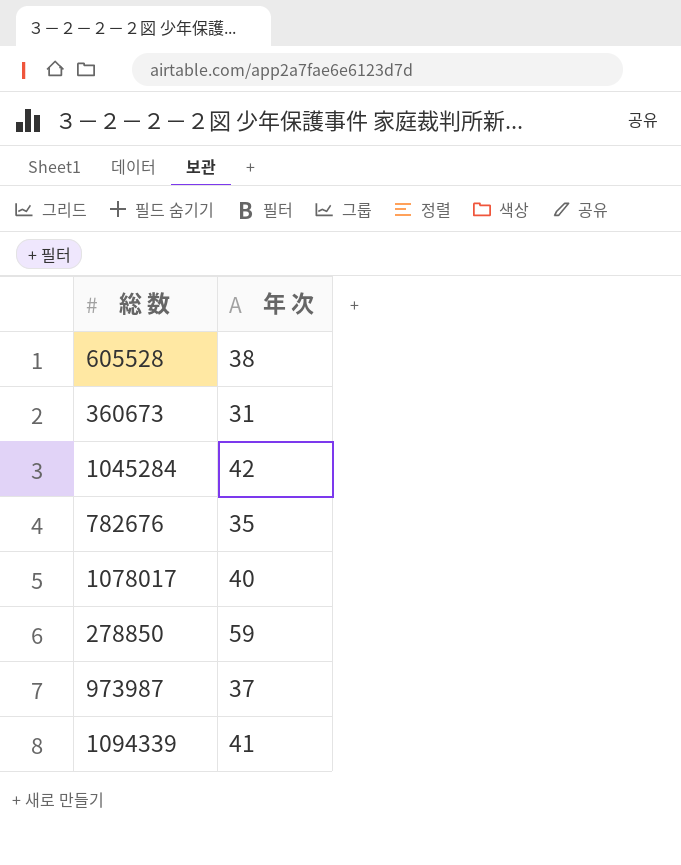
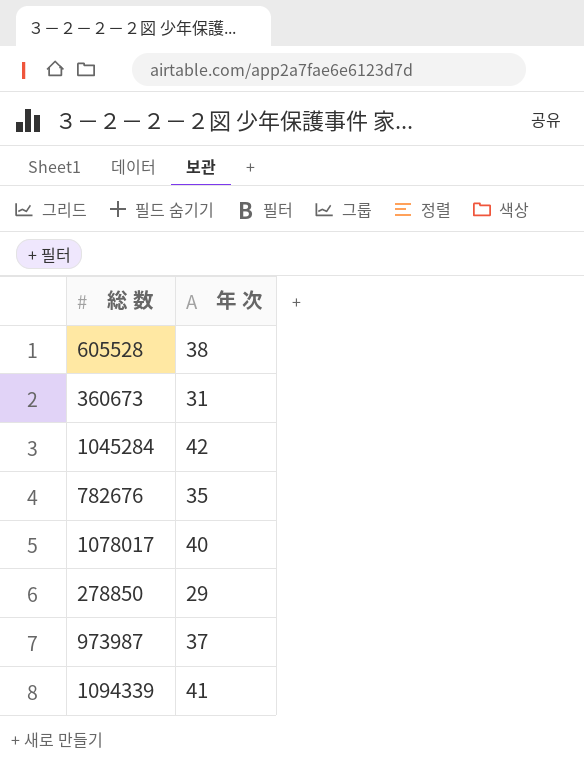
278850 | 年 次: 59 -> 29

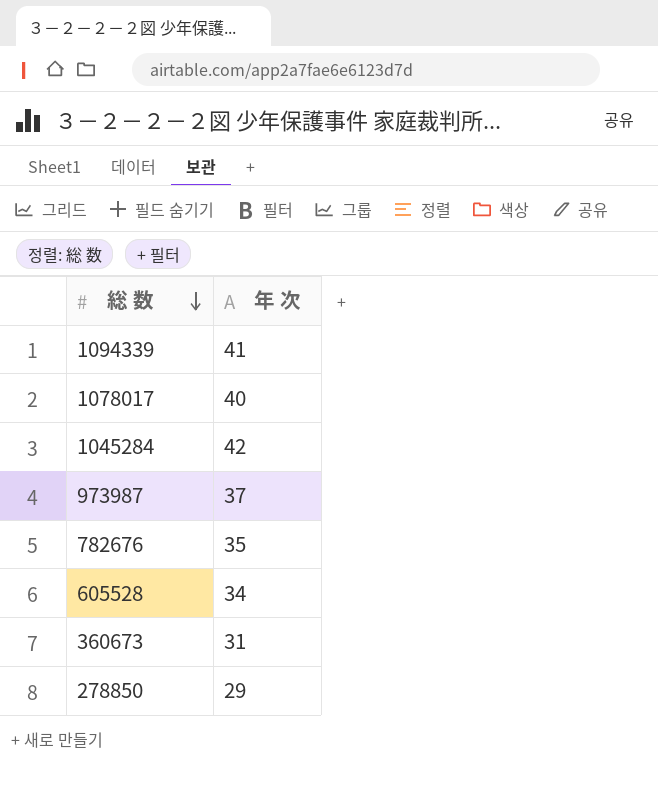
row order: none -> 総 数 descending
605528 | 年 次: 38 -> 34

